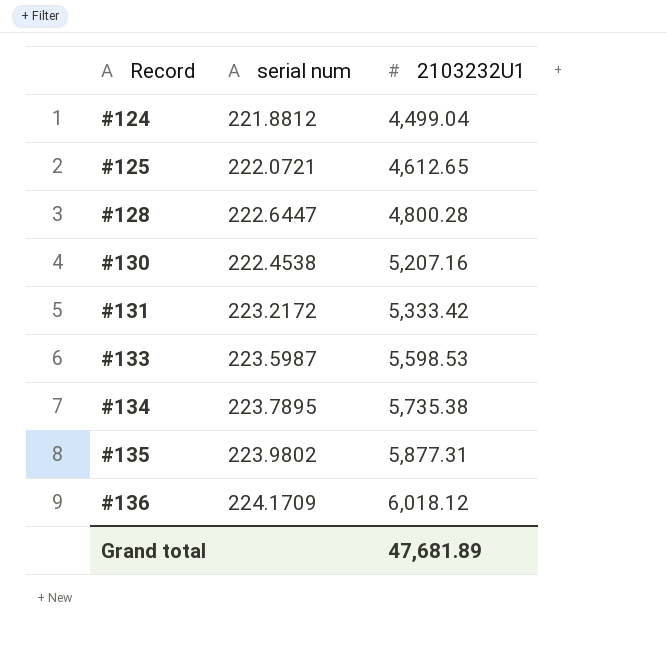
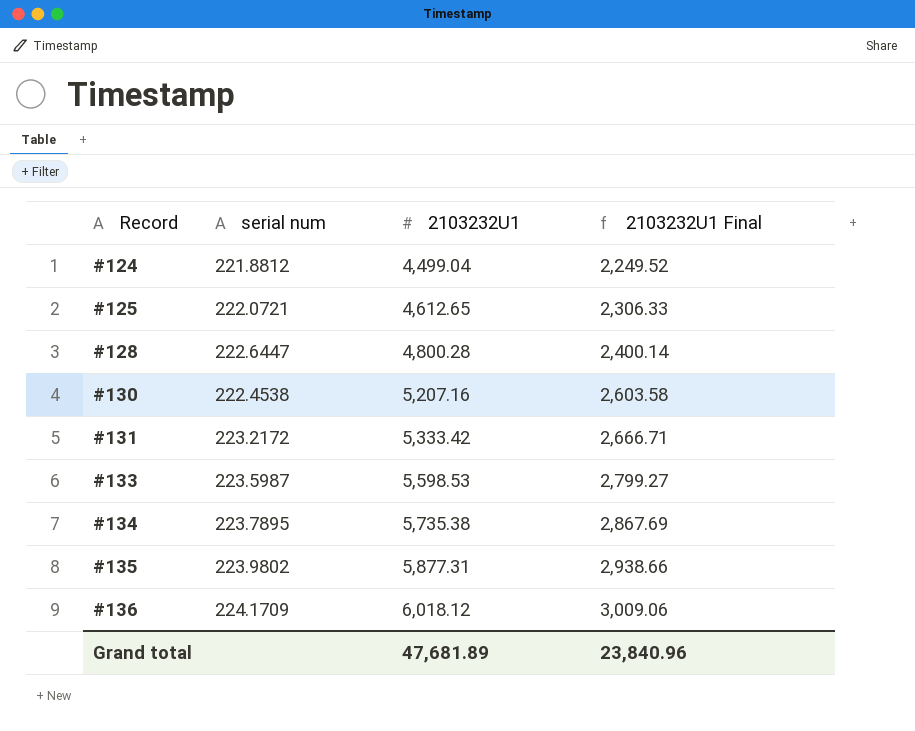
column 2103232U1 Final | formula: none -> [2103232U1] * 0.5

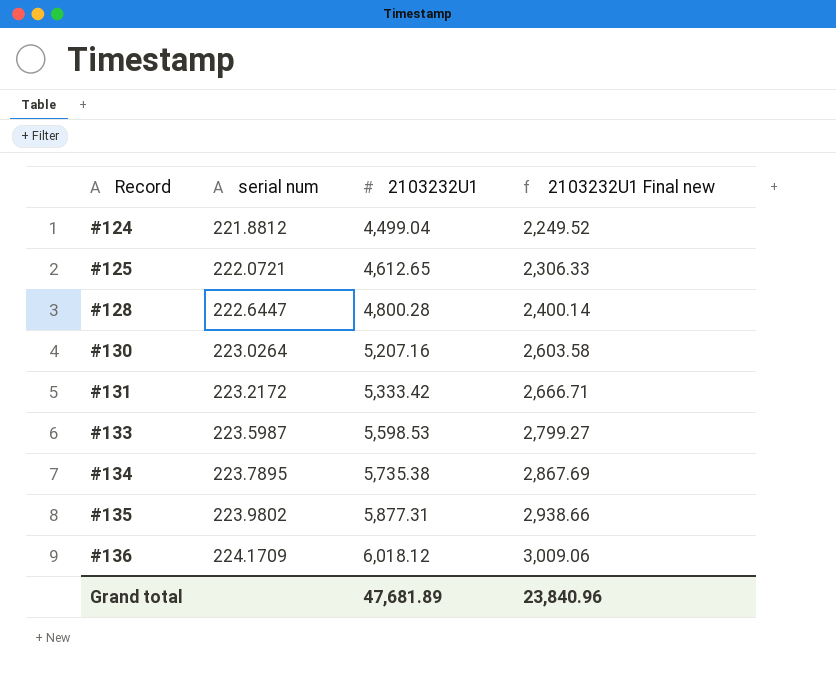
column name: 2103232U1 Final -> 2103232U1 Final new
#130 | serial num: 222.4538 -> 223.0264

